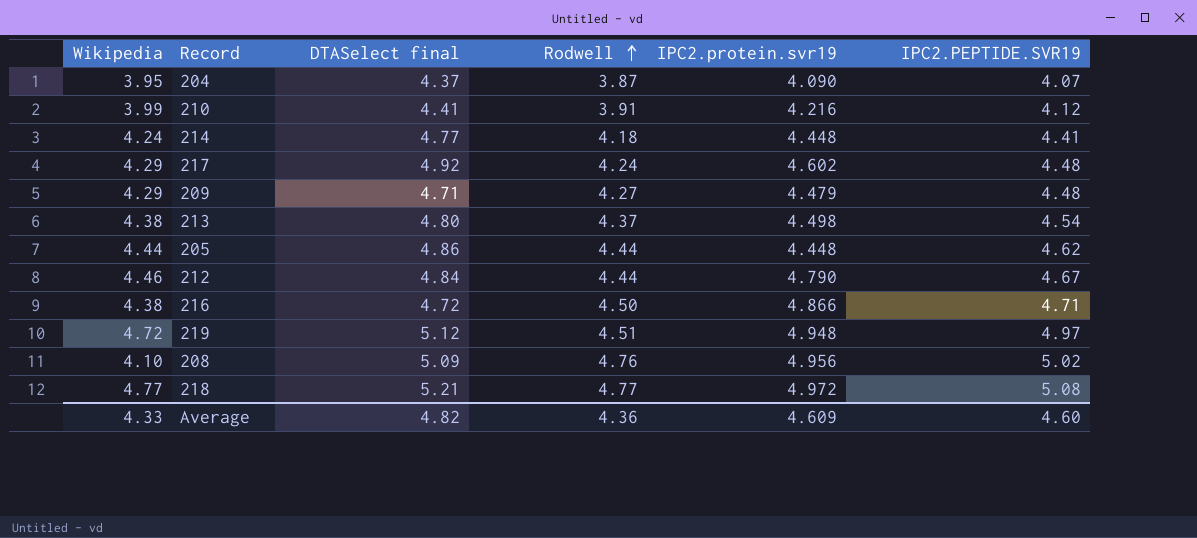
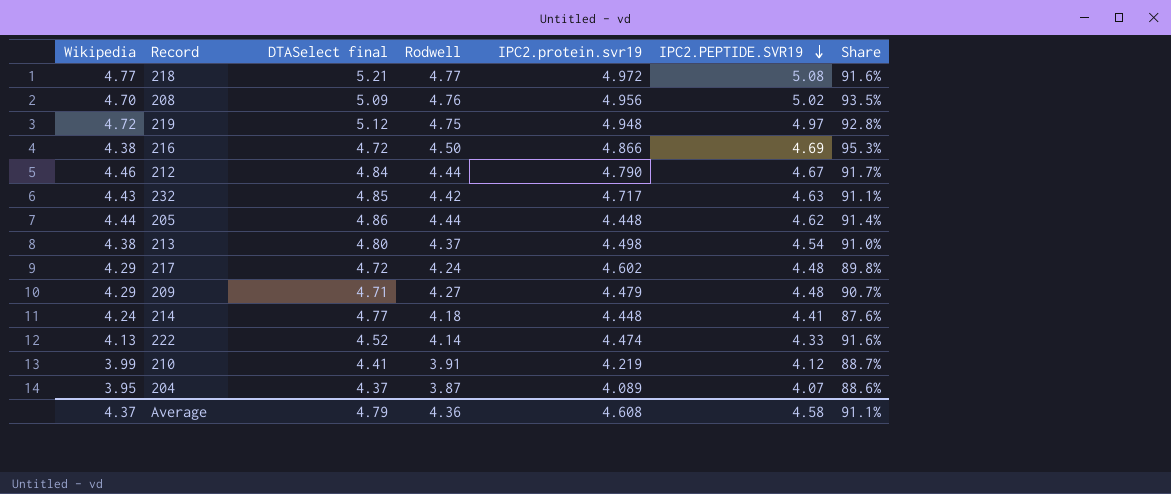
row order: Rodwell ascending -> IPC2.PEPTIDE.SVR19 descending
column Share | formula: none -> [Rodwell] / [DTASelect final]
208 | Wikipedia: 4.10 -> 4.70
219 | Rodwell: 4.51 -> 4.75
216 | IPC2.PEPTIDE.SVR19: 4.71 -> 4.69
row 232: none -> 4.43 | 4.85 | 4.42 | 4.717 | 4.63 | 91.1%
217 | DTASelect final: 4.92 -> 4.72
row 222: none -> 4.13 | 4.52 | 4.14 | 4.474 | 4.33 | 91.6%
210 | IPC2.protein.svr19: 4.216 -> 4.219
204 | IPC2.protein.svr19: 4.090 -> 4.089
Average | Wikipedia: 4.33 -> 4.37
Average | DTASelect final: 4.82 -> 4.79
Average | IPC2.protein.svr19: 4.609 -> 4.608
Average | IPC2.PEPTIDE.SVR19: 4.60 -> 4.58

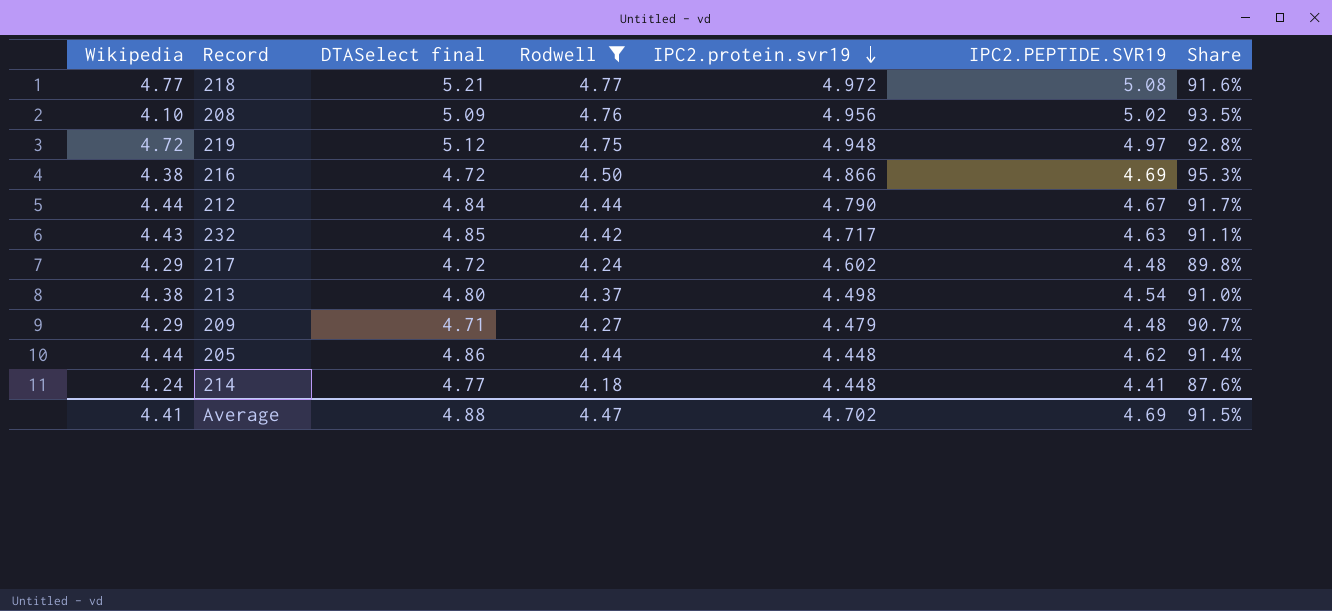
filter: none -> Rodwell >= 4.18
row order: IPC2.PEPTIDE.SVR19 descending -> IPC2.protein.svr19 descending
208 | Wikipedia: 4.70 -> 4.10
212 | Wikipedia: 4.46 -> 4.44
Average | Wikipedia: 4.37 -> 4.41
Average | DTASelect final: 4.79 -> 4.88
Average | Rodwell: 4.36 -> 4.47
Average | IPC2.protein.svr19: 4.608 -> 4.702
Average | IPC2.PEPTIDE.SVR19: 4.58 -> 4.69
Average | Share: 91.1% -> 91.5%

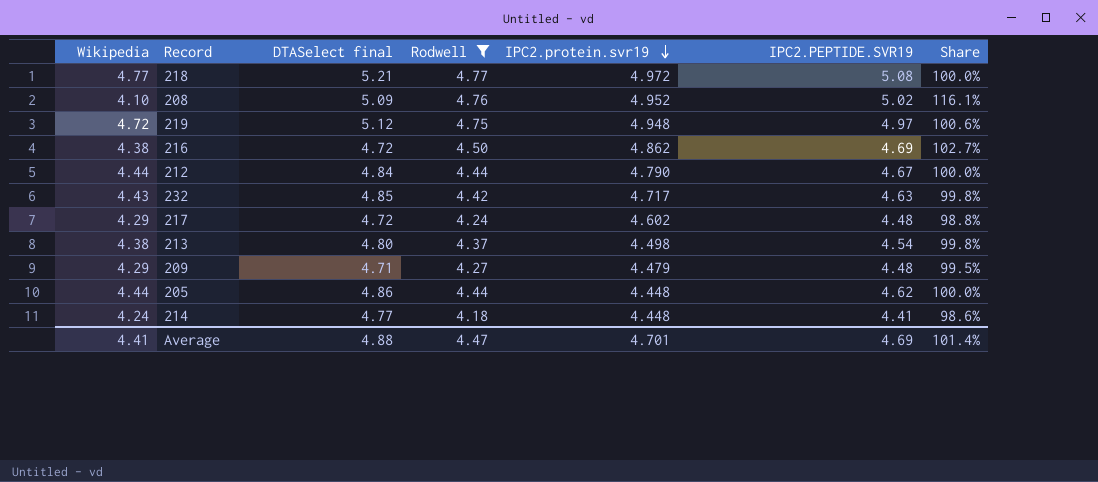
column Share | formula: [Rodwell] / [DTASelect final] -> [Rodwell] / [Wikipedia]
208 | IPC2.protein.svr19: 4.956 -> 4.952
216 | IPC2.protein.svr19: 4.866 -> 4.862
Average | IPC2.protein.svr19: 4.702 -> 4.701
Average | Share: 91.5% -> 101.4%

